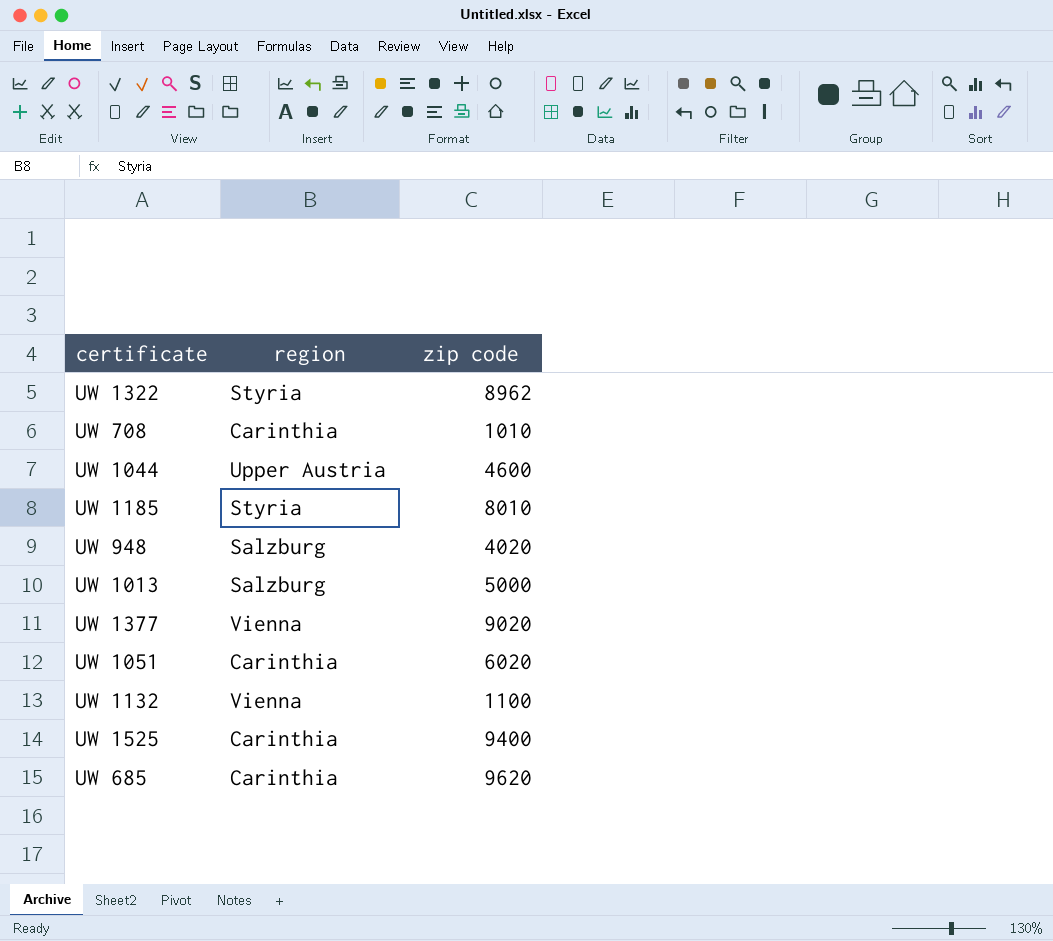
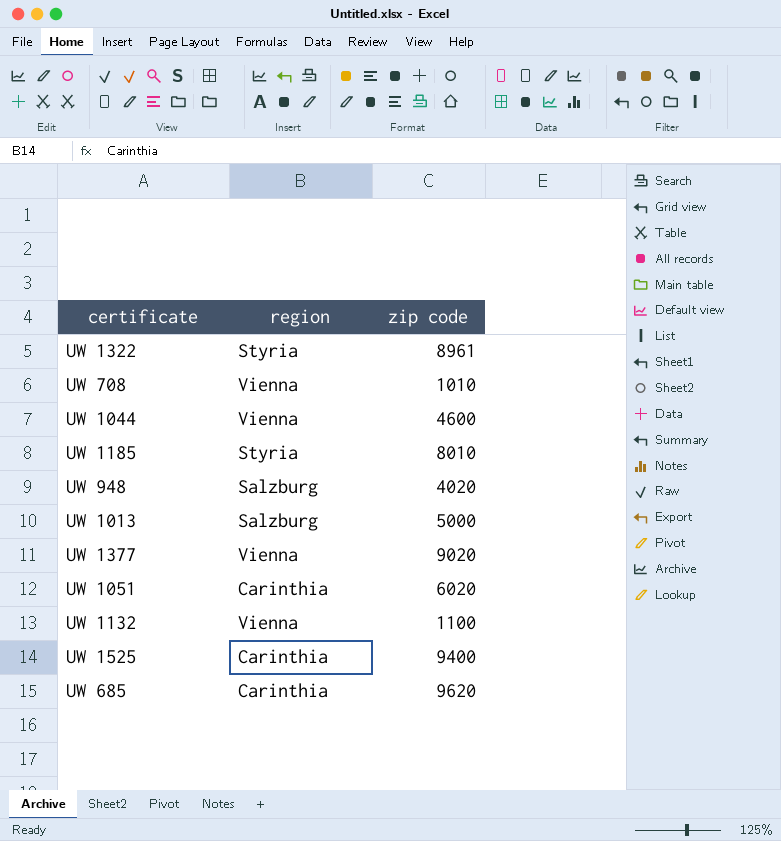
UW 1322 | zip code: 8962 -> 8961
UW 708 | region: Carinthia -> Vienna
UW 1044 | region: Upper Austria -> Vienna

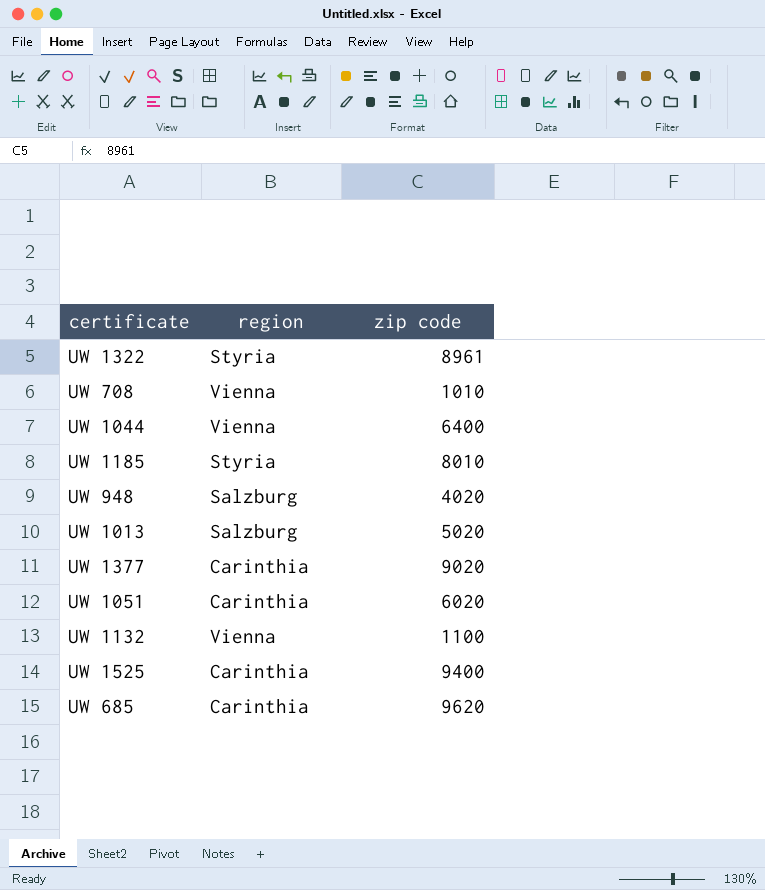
UW 1044 | zip code: 4600 -> 6400
UW 1013 | zip code: 5000 -> 5020
UW 1377 | region: Vienna -> Carinthia

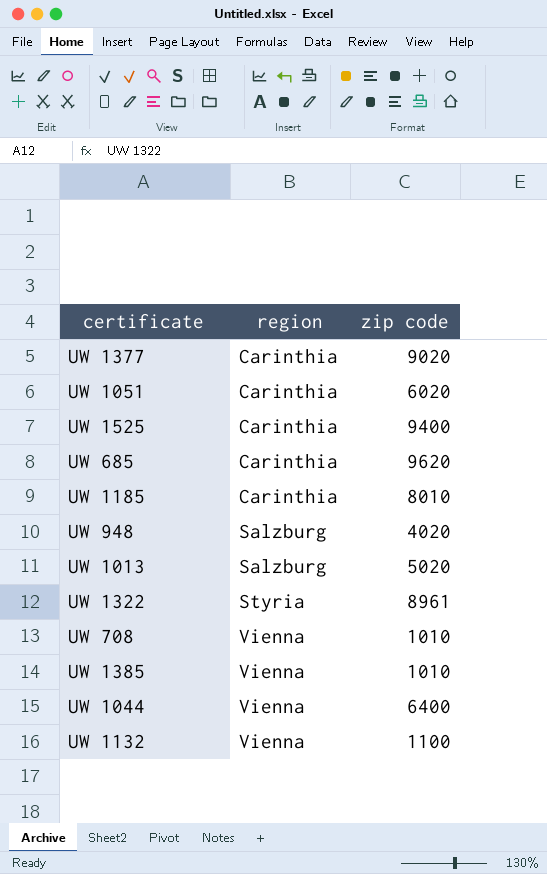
row order: none -> region ascending
UW 1185 | region: Styria -> Carinthia
row UW 1385: none -> Vienna | 1010

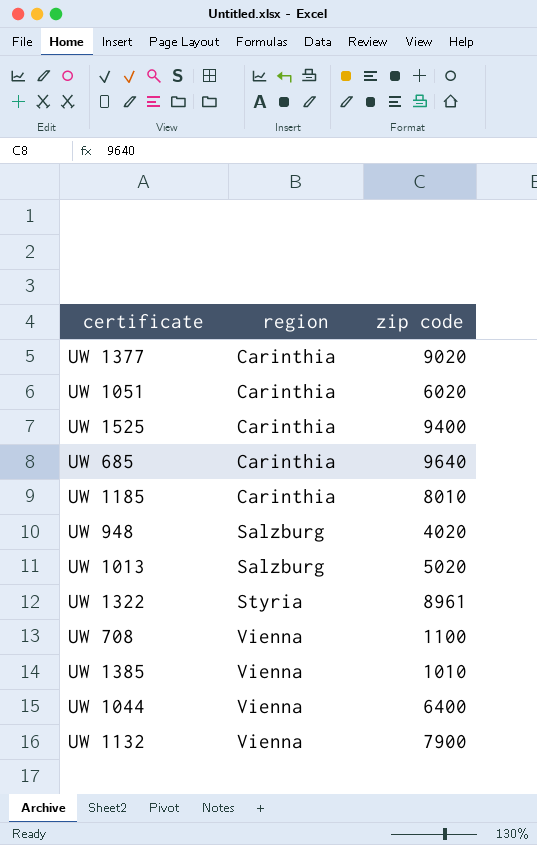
UW 685 | zip code: 9620 -> 9640
UW 708 | zip code: 1010 -> 1100
UW 1132 | zip code: 1100 -> 7900

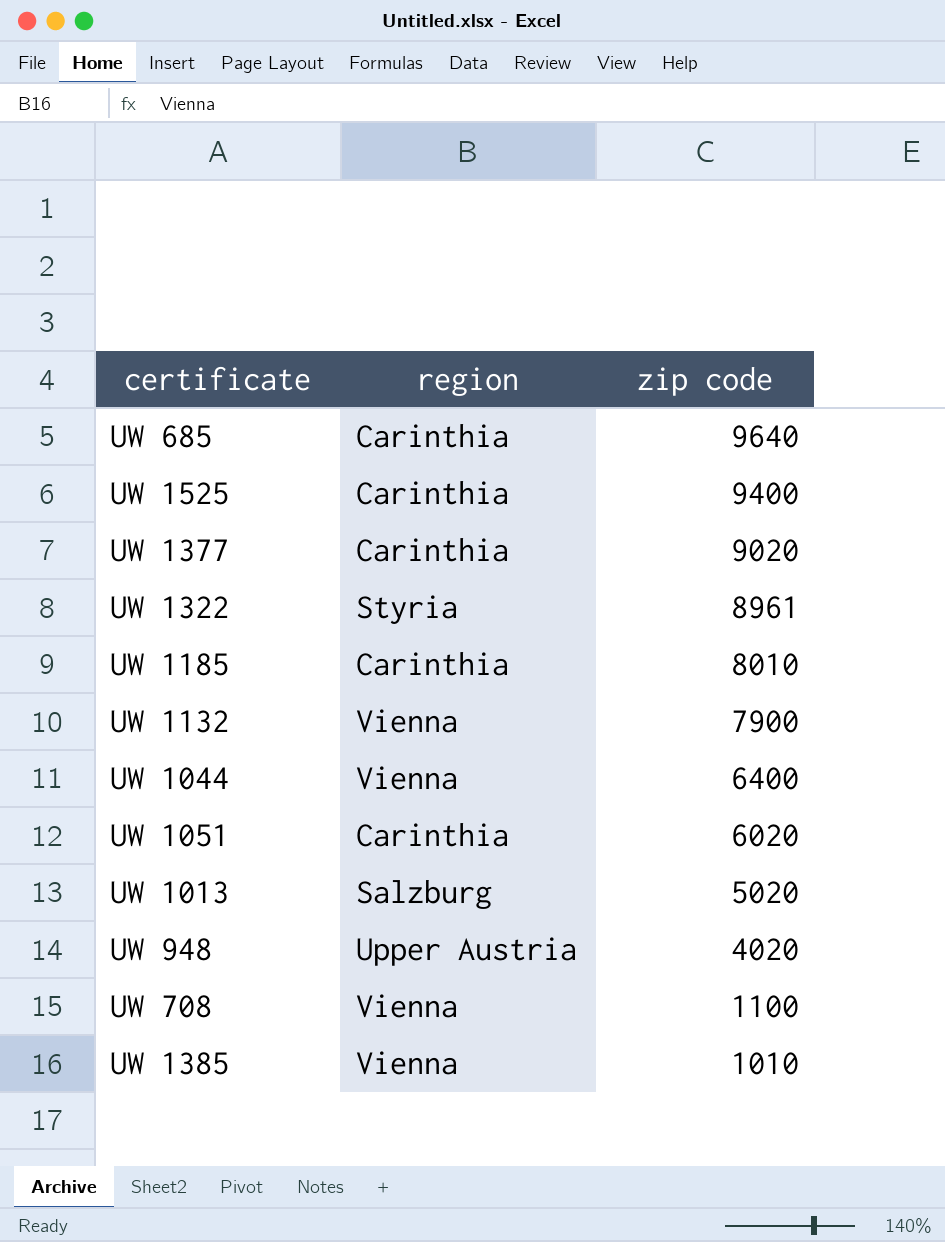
row order: region ascending -> zip code descending
UW 948 | region: Salzburg -> Upper Austria

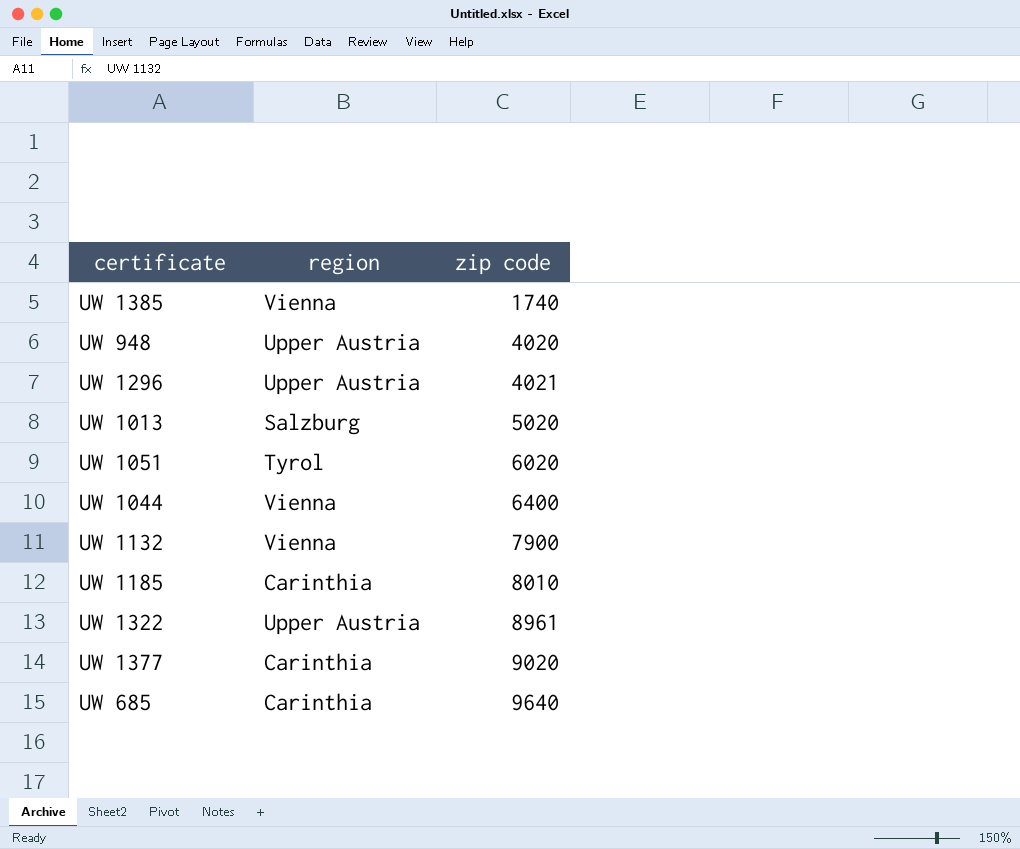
row order: zip code descending -> zip code ascending
row UW 1525: Carinthia | 9400 -> none
row UW 708: Vienna | 1100 -> none
UW 1385 | zip code: 1010 -> 1740
row UW 1296: none -> Upper Austria | 4021
UW 1051 | region: Carinthia -> Tyrol
UW 1322 | region: Styria -> Upper Austria

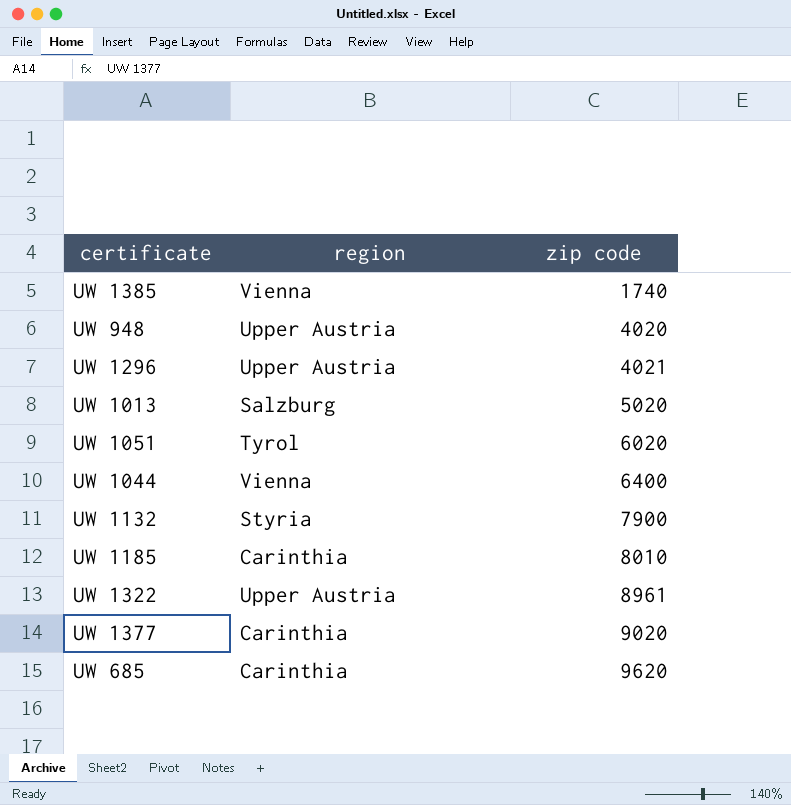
UW 1132 | region: Vienna -> Styria
UW 685 | zip code: 9640 -> 9620

